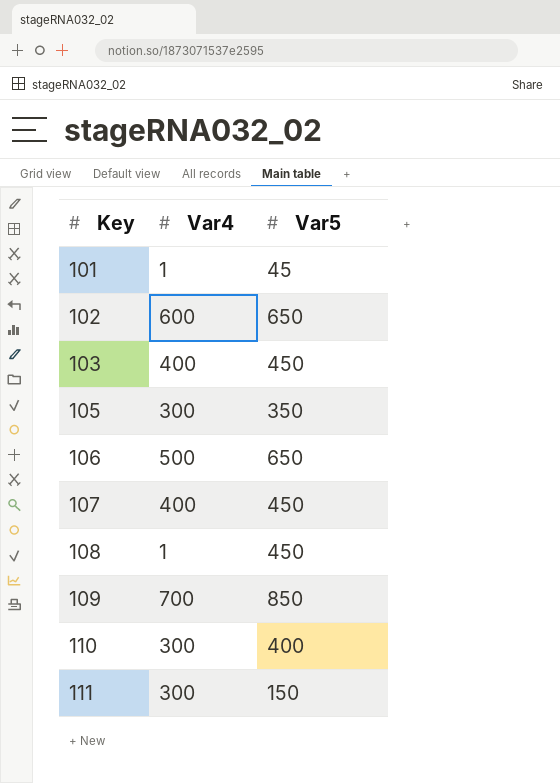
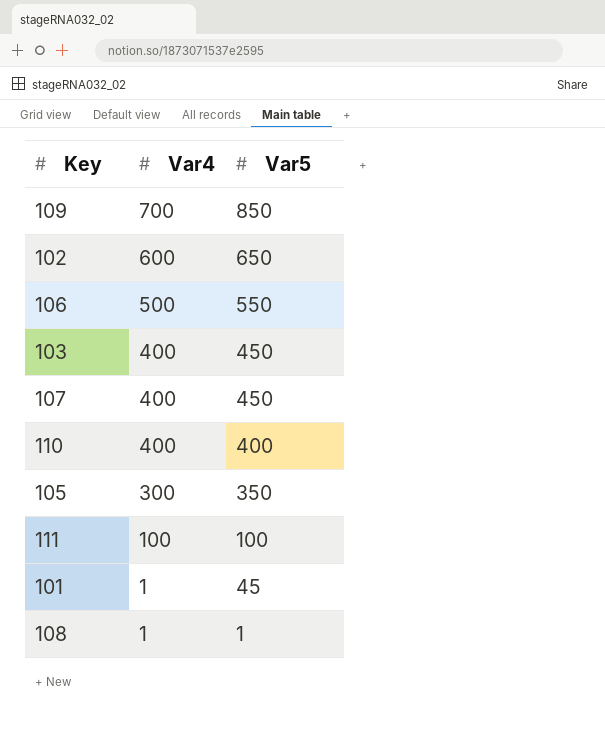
row order: Key ascending -> Var4 descending
106 | Var5: 650 -> 550
110 | Var4: 300 -> 400
111 | Var4: 300 -> 100
111 | Var5: 150 -> 100
108 | Var5: 450 -> 1

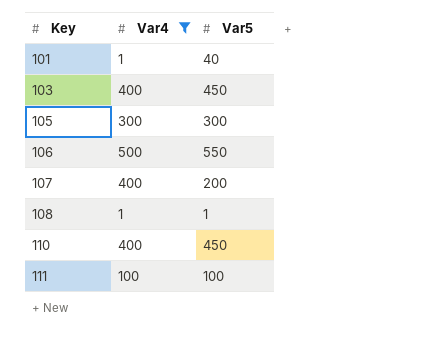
filter: none -> Var4 <= 500
row order: Var4 descending -> Key ascending
101 | Var5: 45 -> 40
105 | Var5: 350 -> 300
107 | Var5: 450 -> 200
110 | Var5: 400 -> 450

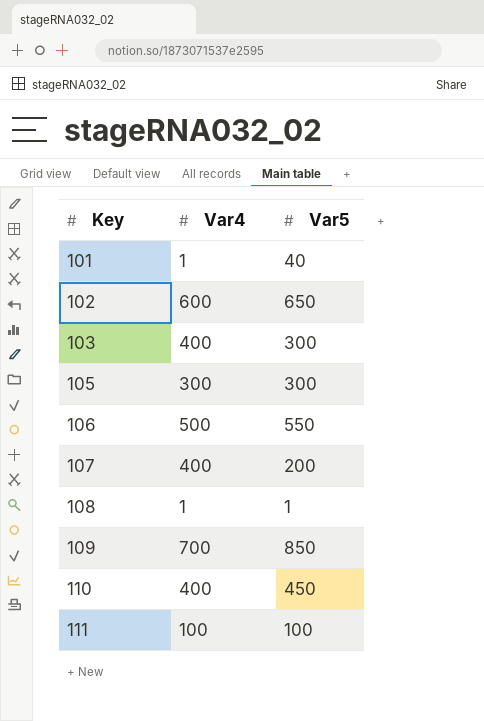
filter: Var4 <= 500 -> none
103 | Var5: 450 -> 300

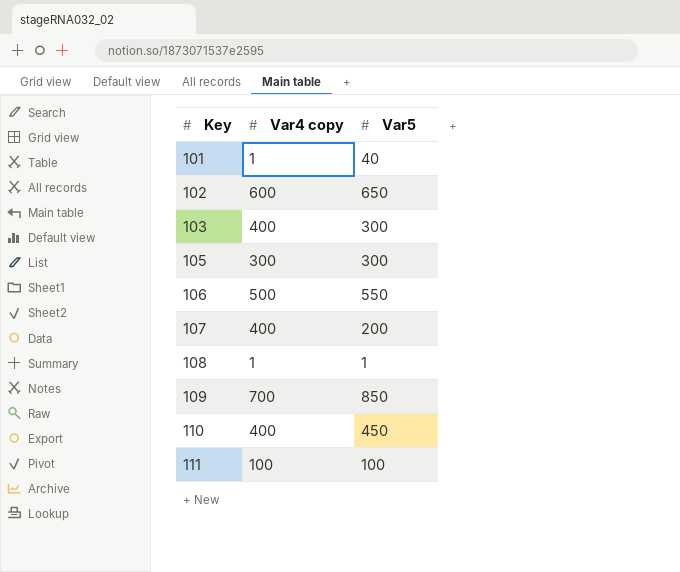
column name: Var4 -> Var4 copy

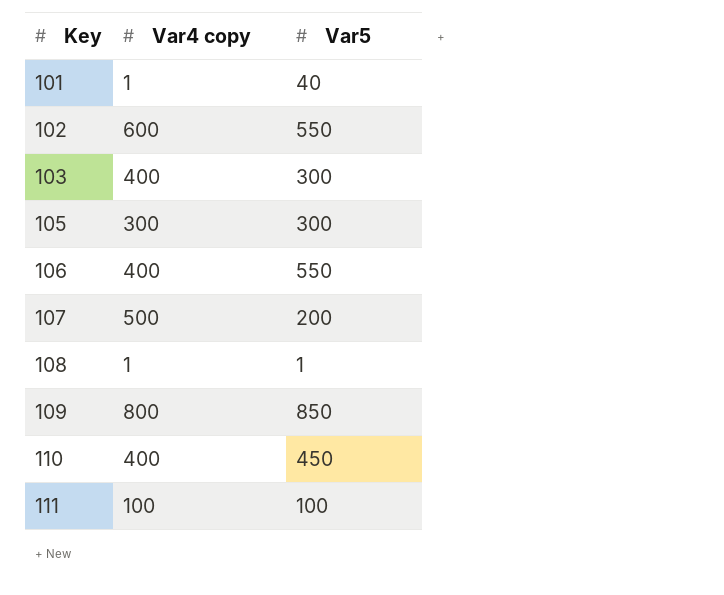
102 | Var5: 650 -> 550
106 | Var4 copy: 500 -> 400
107 | Var4 copy: 400 -> 500
109 | Var4 copy: 700 -> 800

